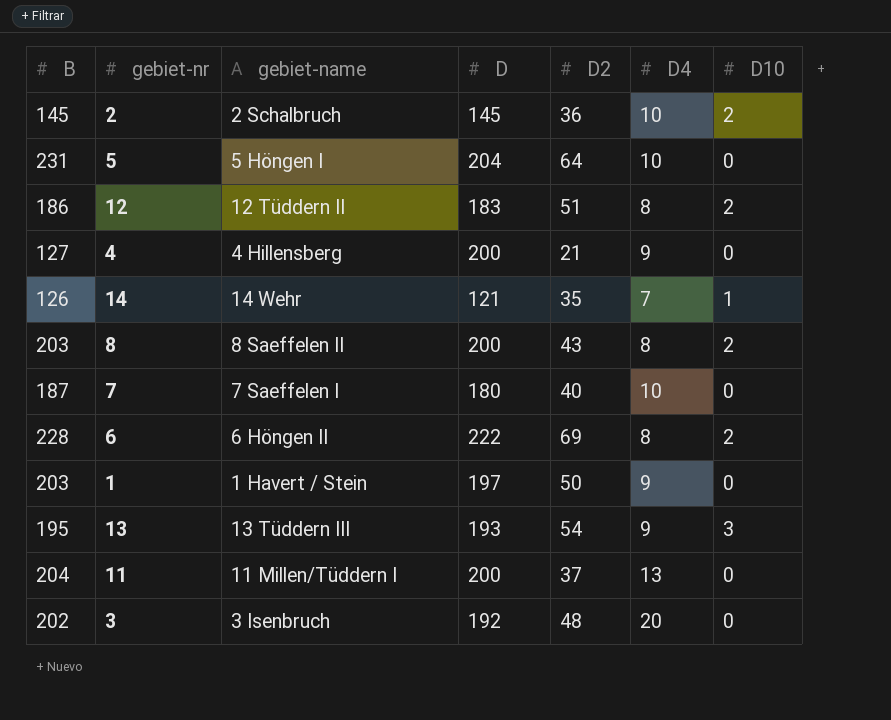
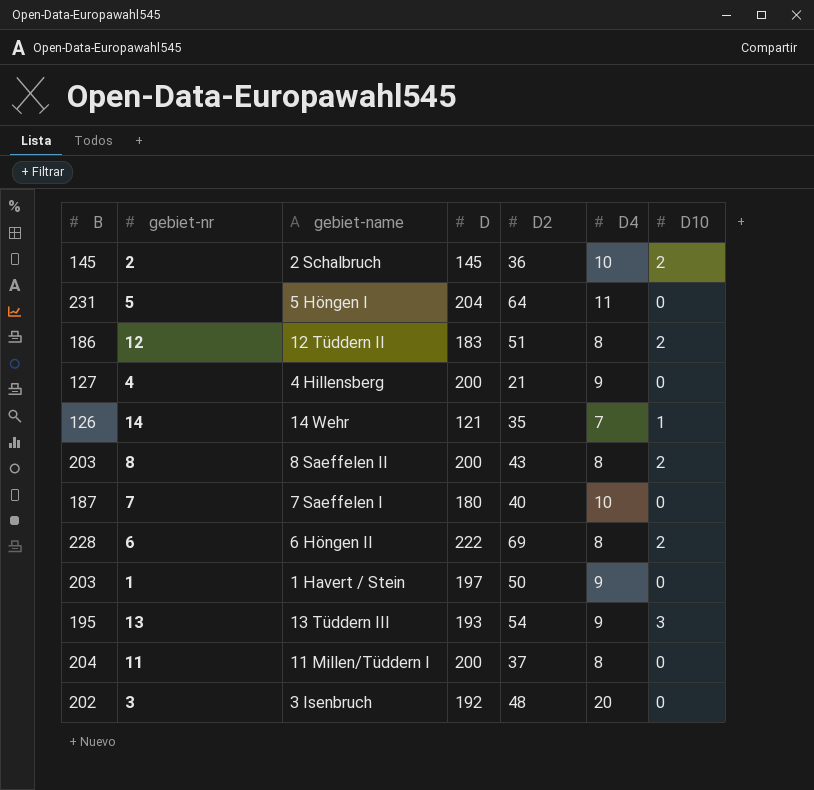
5 | D4: 10 -> 11
11 | D4: 13 -> 8

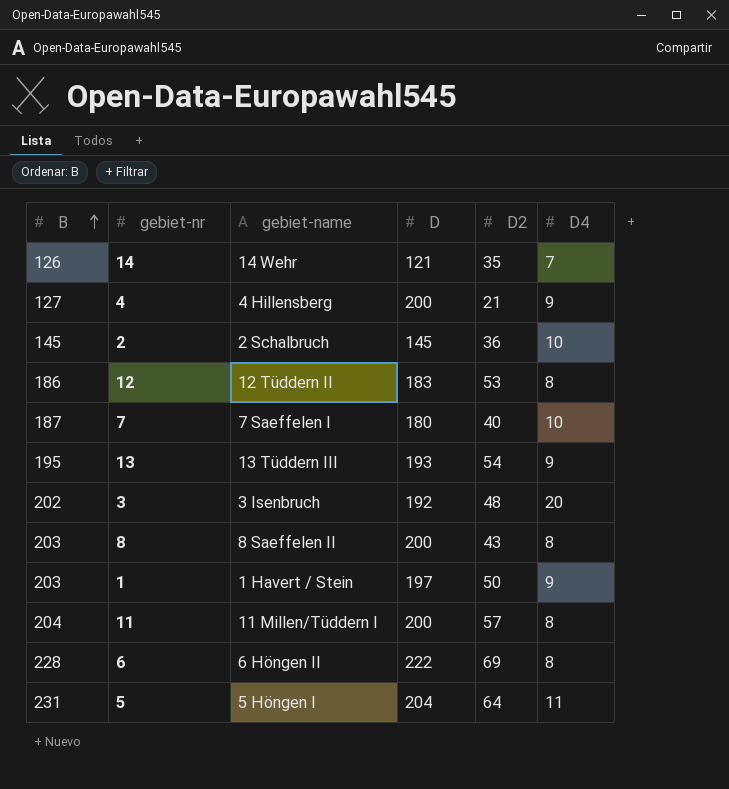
row order: none -> B ascending
column D10 | position: 7 -> none
12 | D2: 51 -> 53
11 | D2: 37 -> 57

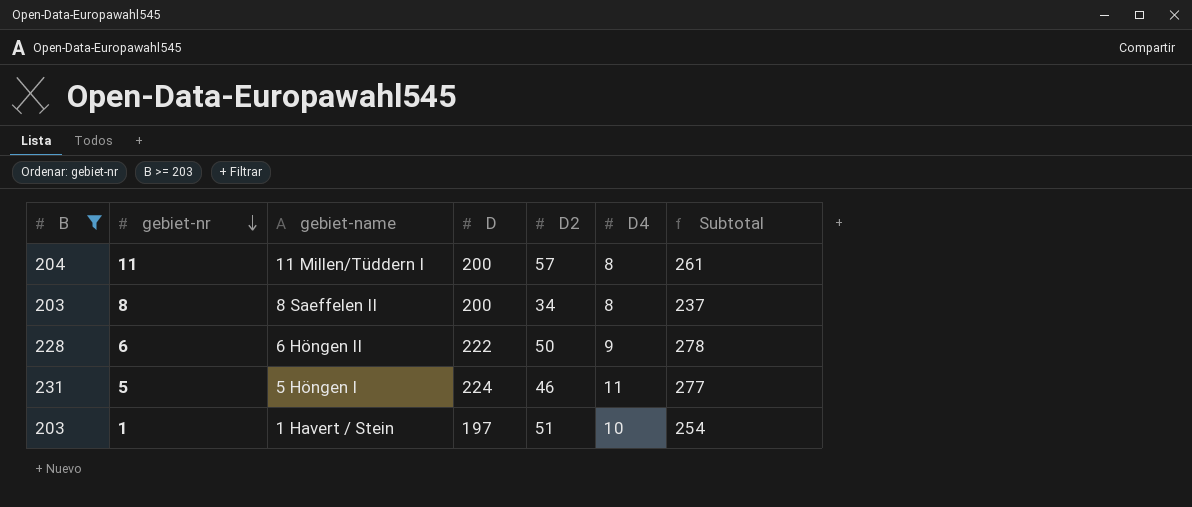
filter: none -> B >= 203
row order: B ascending -> gebiet-nr descending
column Subtotal | formula: none -> [B] + [D2]
8 | D2: 43 -> 34
6 | D2: 69 -> 50
6 | D4: 8 -> 9
5 | D: 204 -> 224
5 | D2: 64 -> 46
1 | D2: 50 -> 51
1 | D4: 9 -> 10

